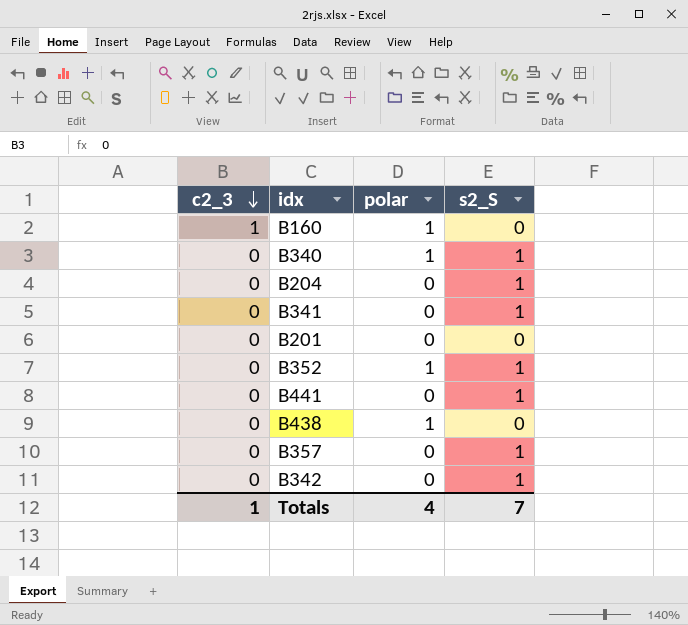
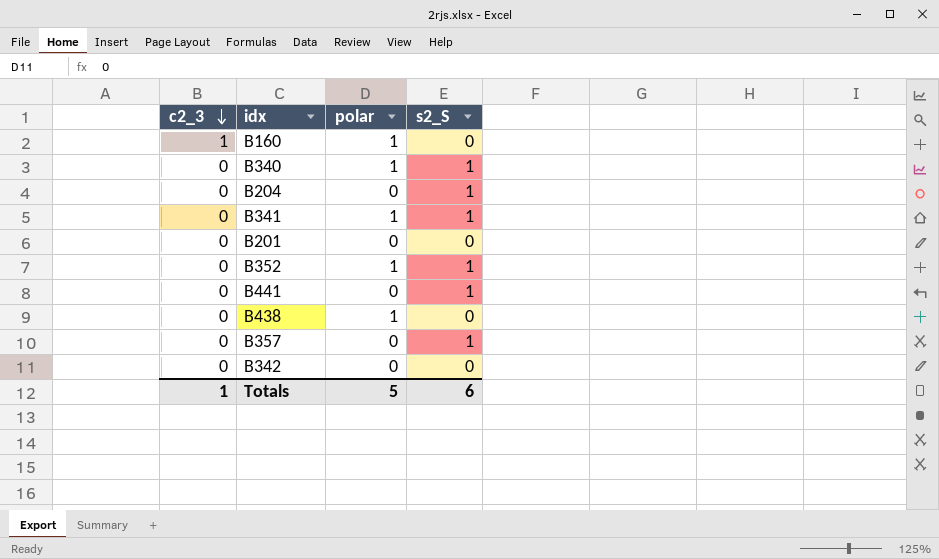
B341 | polar: 0 -> 1
B342 | s2_S: 1 -> 0
Totals | polar: 4 -> 5
Totals | s2_S: 7 -> 6

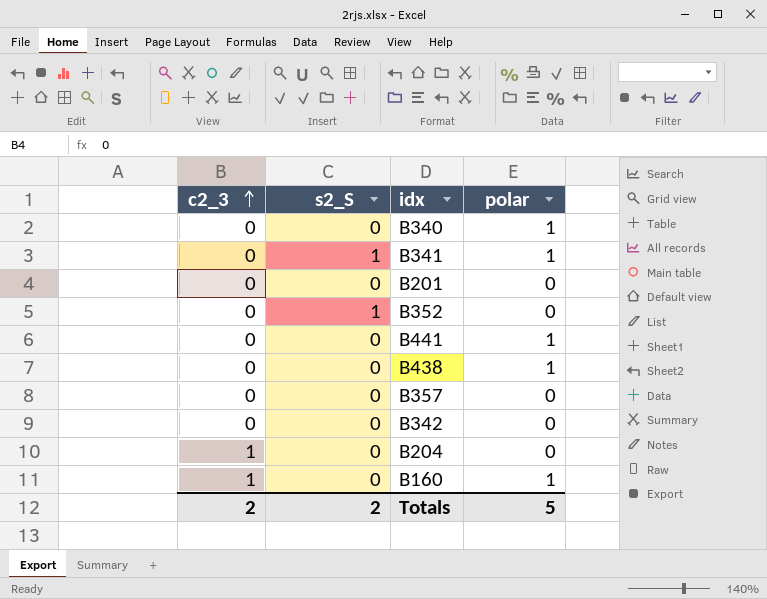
row order: c2_3 descending -> c2_3 ascending
column s2_S | position: 4 -> 2
B340 | s2_S: 1 -> 0
B352 | polar: 1 -> 0
B441 | s2_S: 1 -> 0
B441 | polar: 0 -> 1
B357 | s2_S: 1 -> 0
B204 | c2_3: 0 -> 1
B204 | s2_S: 1 -> 0
Totals | c2_3: 1 -> 2
Totals | s2_S: 6 -> 2

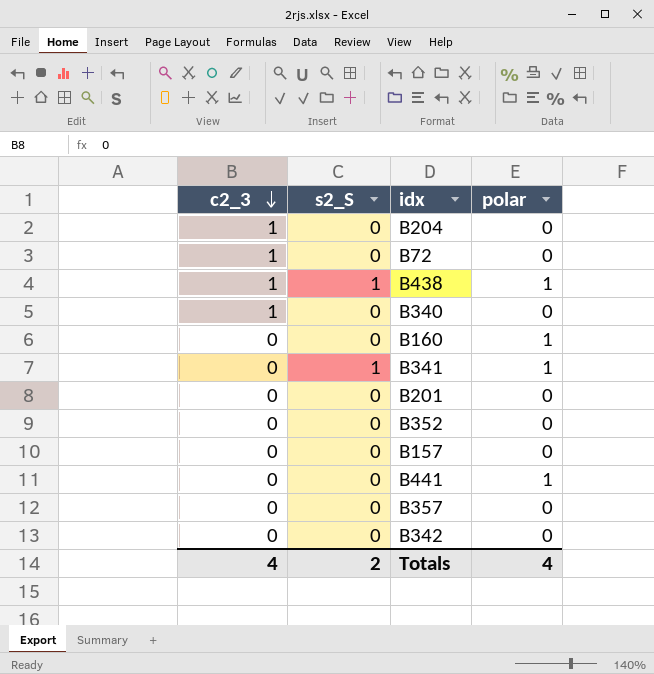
row order: c2_3 ascending -> c2_3 descending
row B72: none -> 1 | 0 | 0
B438 | c2_3: 0 -> 1
B438 | s2_S: 0 -> 1
B340 | c2_3: 0 -> 1
B340 | polar: 1 -> 0
B160 | c2_3: 1 -> 0
B352 | s2_S: 1 -> 0
row B157: none -> 0 | 0 | 0
Totals | c2_3: 2 -> 4
Totals | polar: 5 -> 4

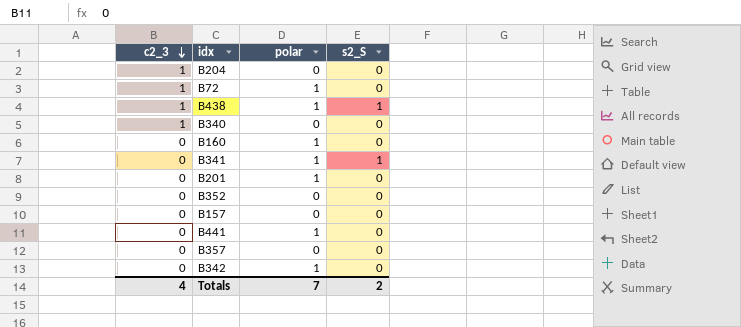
column s2_S | position: 2 -> 4
B72 | polar: 0 -> 1
B201 | polar: 0 -> 1
B342 | polar: 0 -> 1
Totals | polar: 4 -> 7

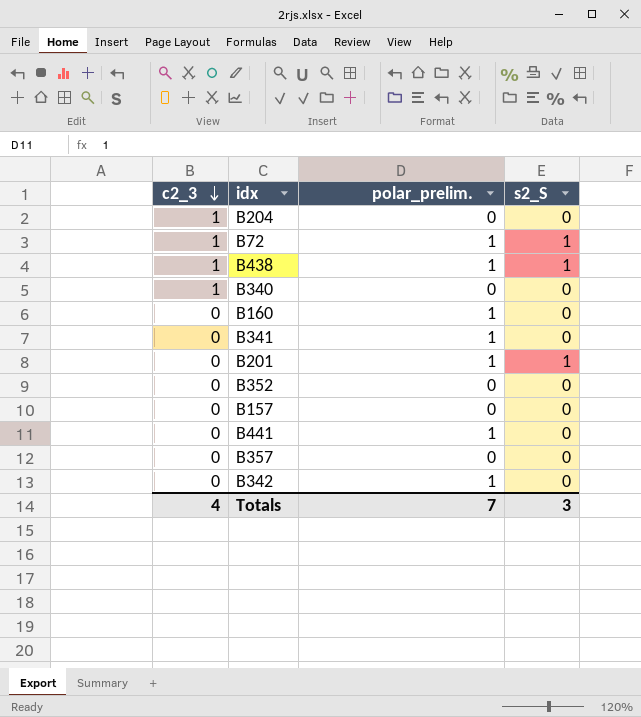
column name: polar -> polar_prelim.
B72 | s2_S: 0 -> 1
B341 | s2_S: 1 -> 0
B201 | s2_S: 0 -> 1
Totals | s2_S: 2 -> 3

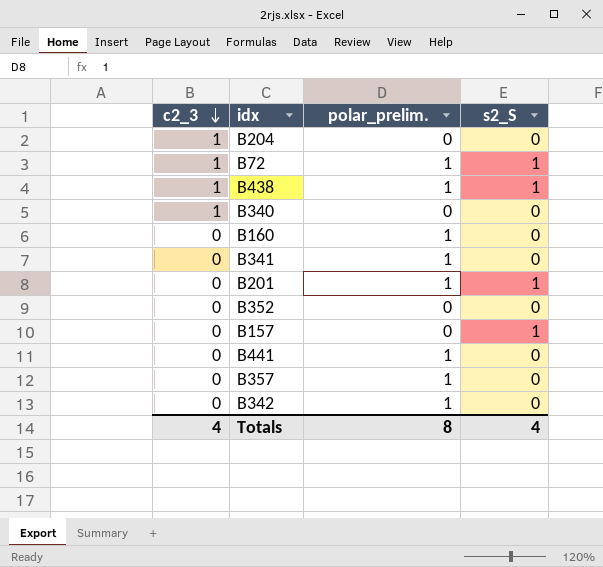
B157 | s2_S: 0 -> 1
B357 | polar_prelim.: 0 -> 1
Totals | polar_prelim.: 7 -> 8
Totals | s2_S: 3 -> 4

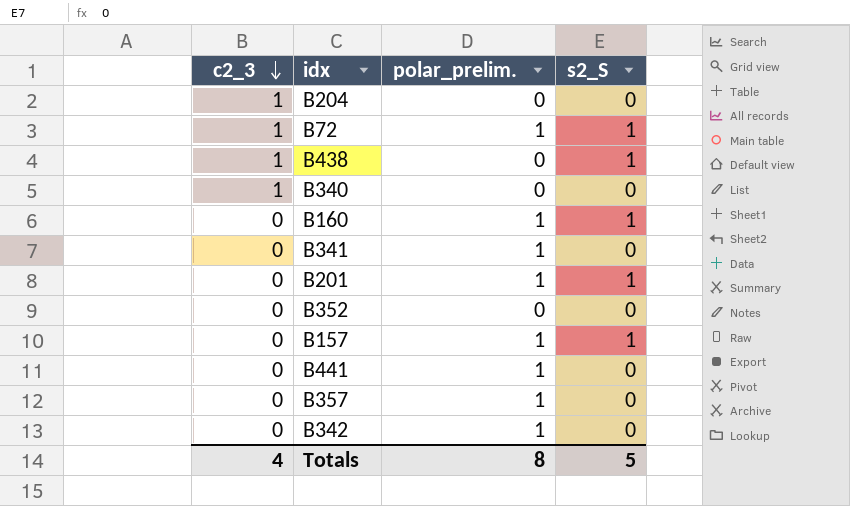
B438 | polar_prelim.: 1 -> 0
B160 | s2_S: 0 -> 1
B157 | polar_prelim.: 0 -> 1
Totals | s2_S: 4 -> 5

